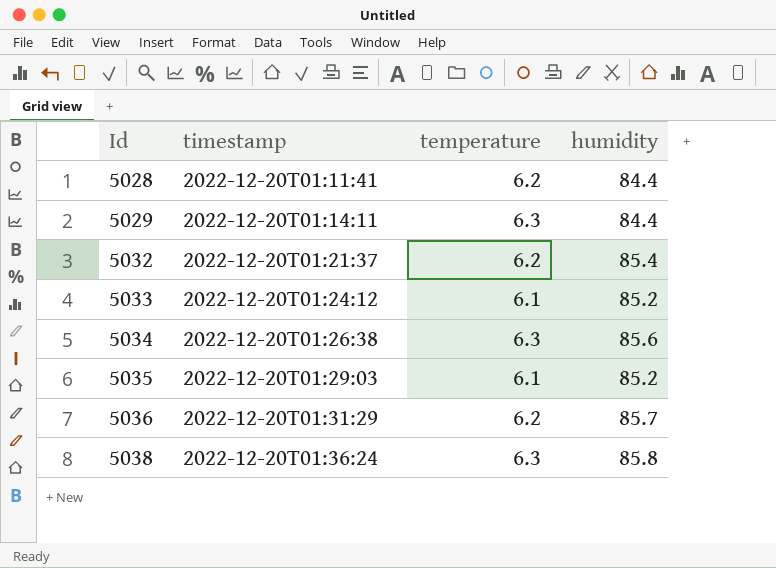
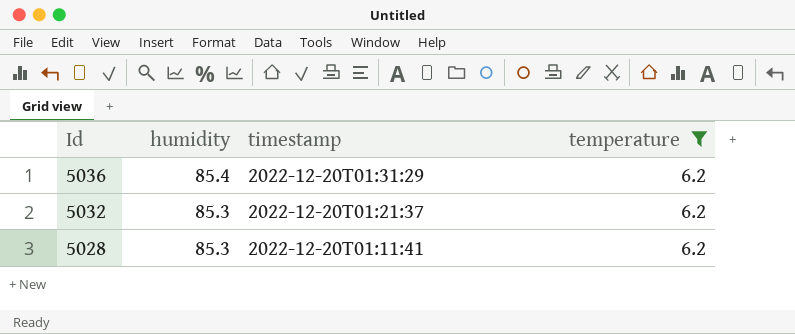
filter: none -> temperature = 6.2
row order: Id ascending -> Id descending
column humidity | position: 4 -> 2
5036 | humidity: 85.7 -> 85.4
5032 | humidity: 85.4 -> 85.3
5028 | humidity: 84.4 -> 85.3

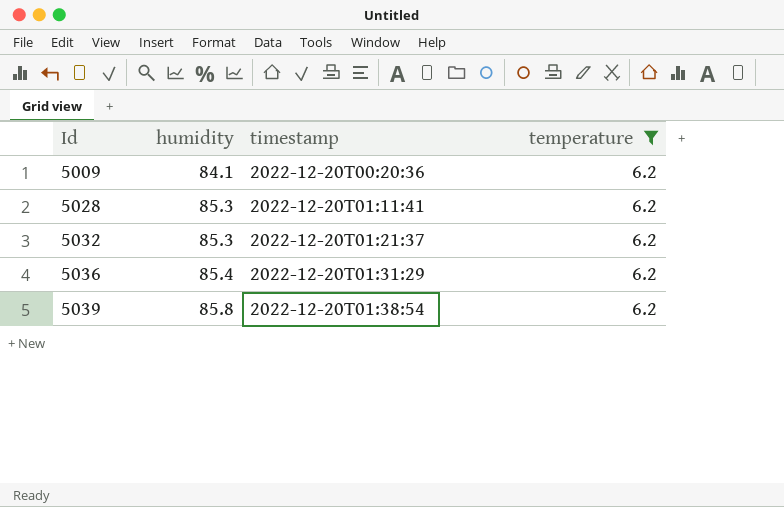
row order: Id descending -> Id ascending
row 5009: none -> 84.1 | 2022-12-20T00:20:36 | 6.2
row 5039: none -> 85.8 | 2022-12-20T01:38:54 | 6.2

